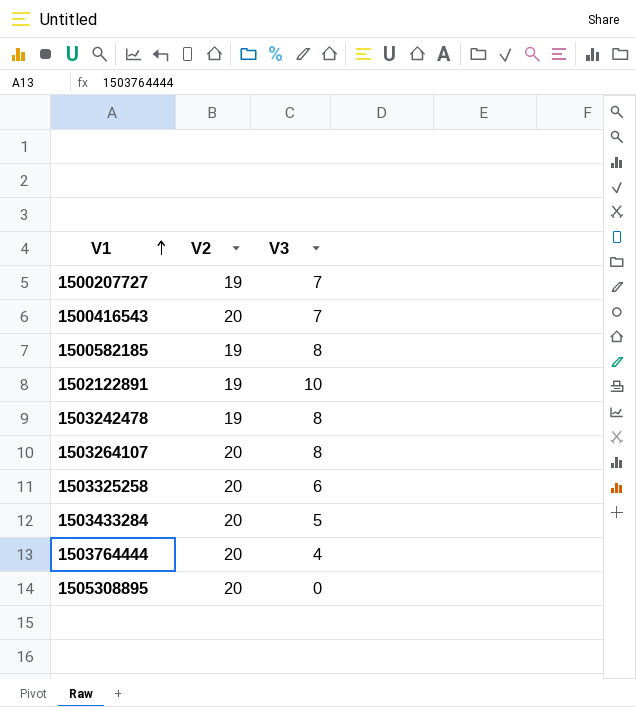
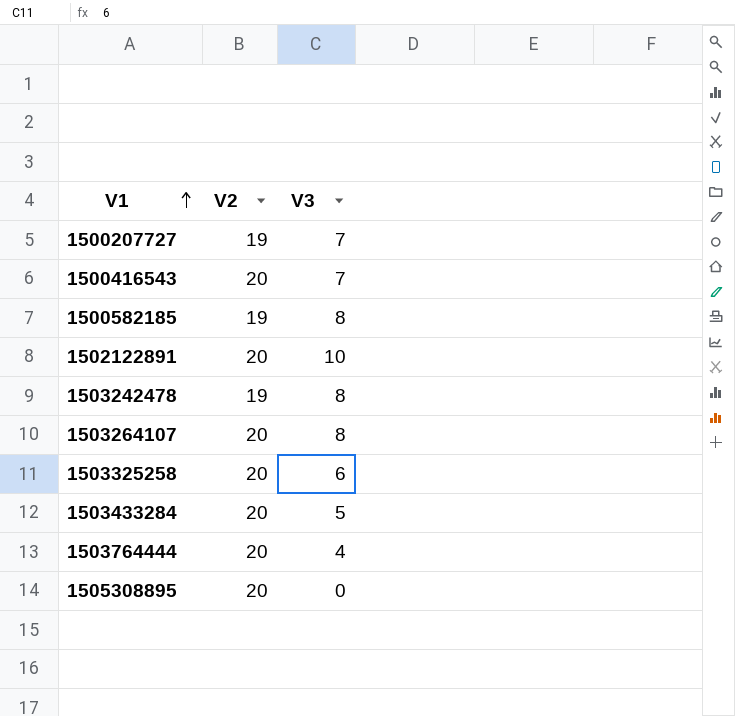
1502122891 | V2: 19 -> 20

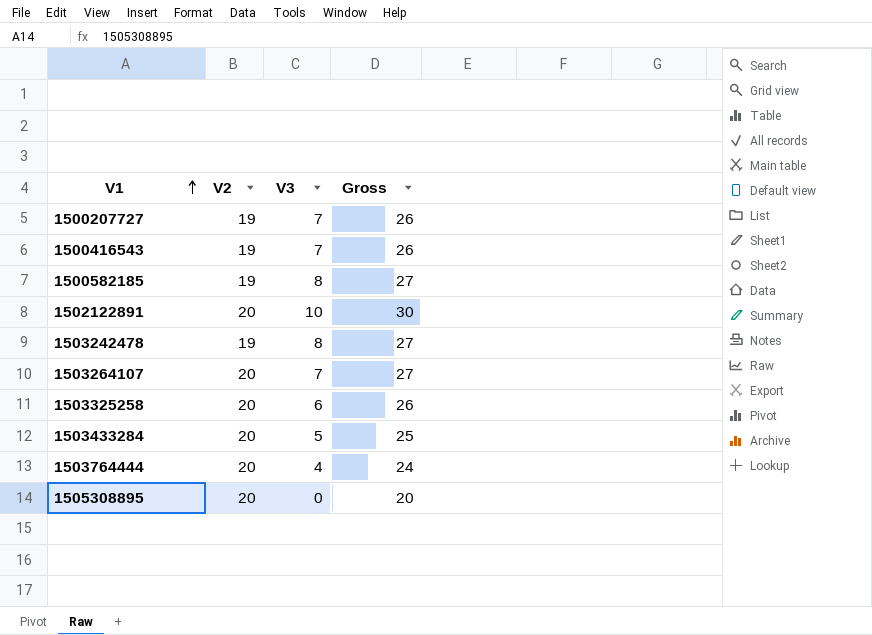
column Gross | formula: none -> [V2] + [V3]
1500416543 | V2: 20 -> 19
1503264107 | V3: 8 -> 7

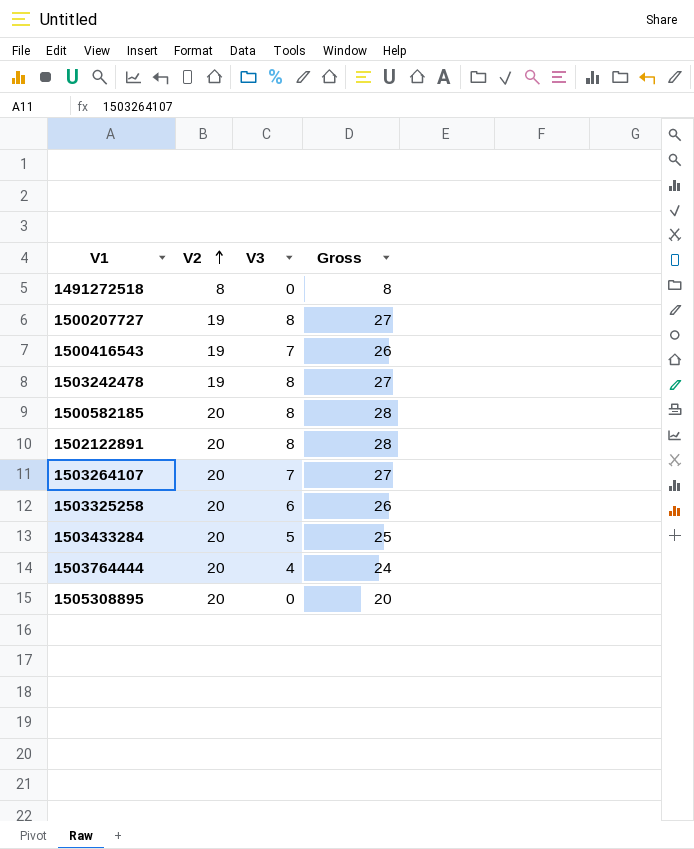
row order: V1 ascending -> V2 ascending
row 1491272518: none -> 8 | 0 | 8
1500207727 | V3: 7 -> 8
1500207727 | Gross: 26 -> 27
1500582185 | V2: 19 -> 20
1500582185 | Gross: 27 -> 28
1502122891 | V3: 10 -> 8
1502122891 | Gross: 30 -> 28

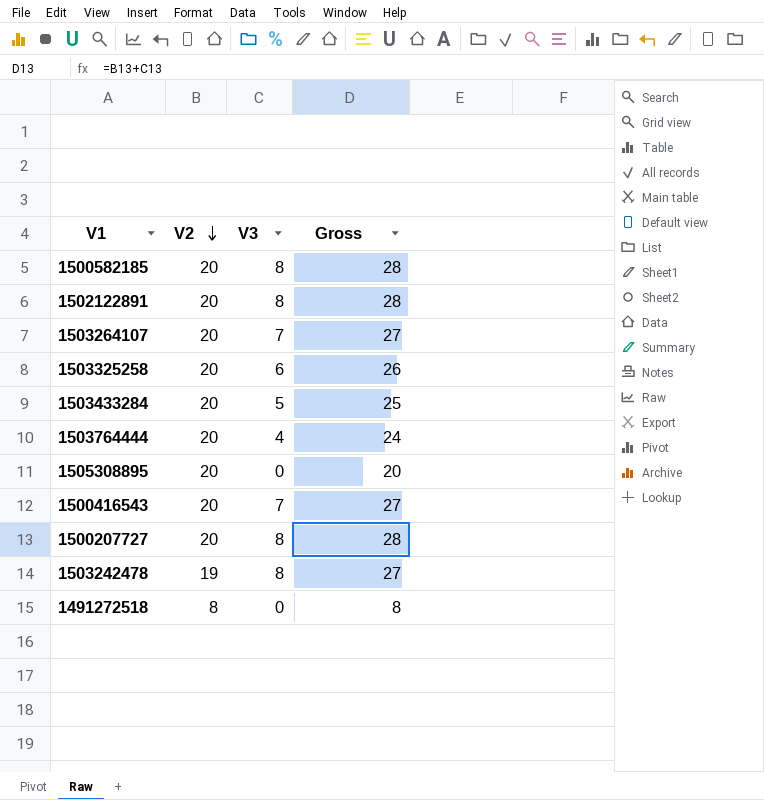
row order: V2 ascending -> V2 descending
1500416543 | V2: 19 -> 20
1500416543 | Gross: 26 -> 27
1500207727 | V2: 19 -> 20
1500207727 | Gross: 27 -> 28

